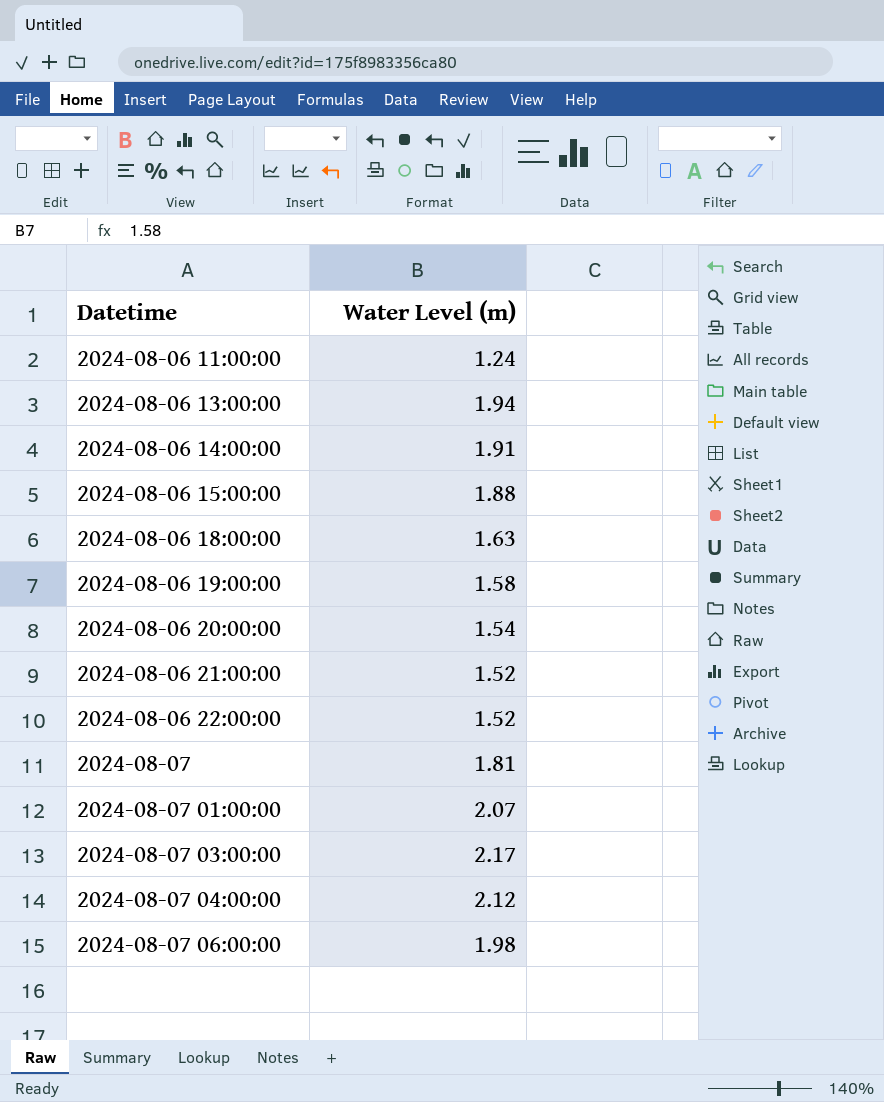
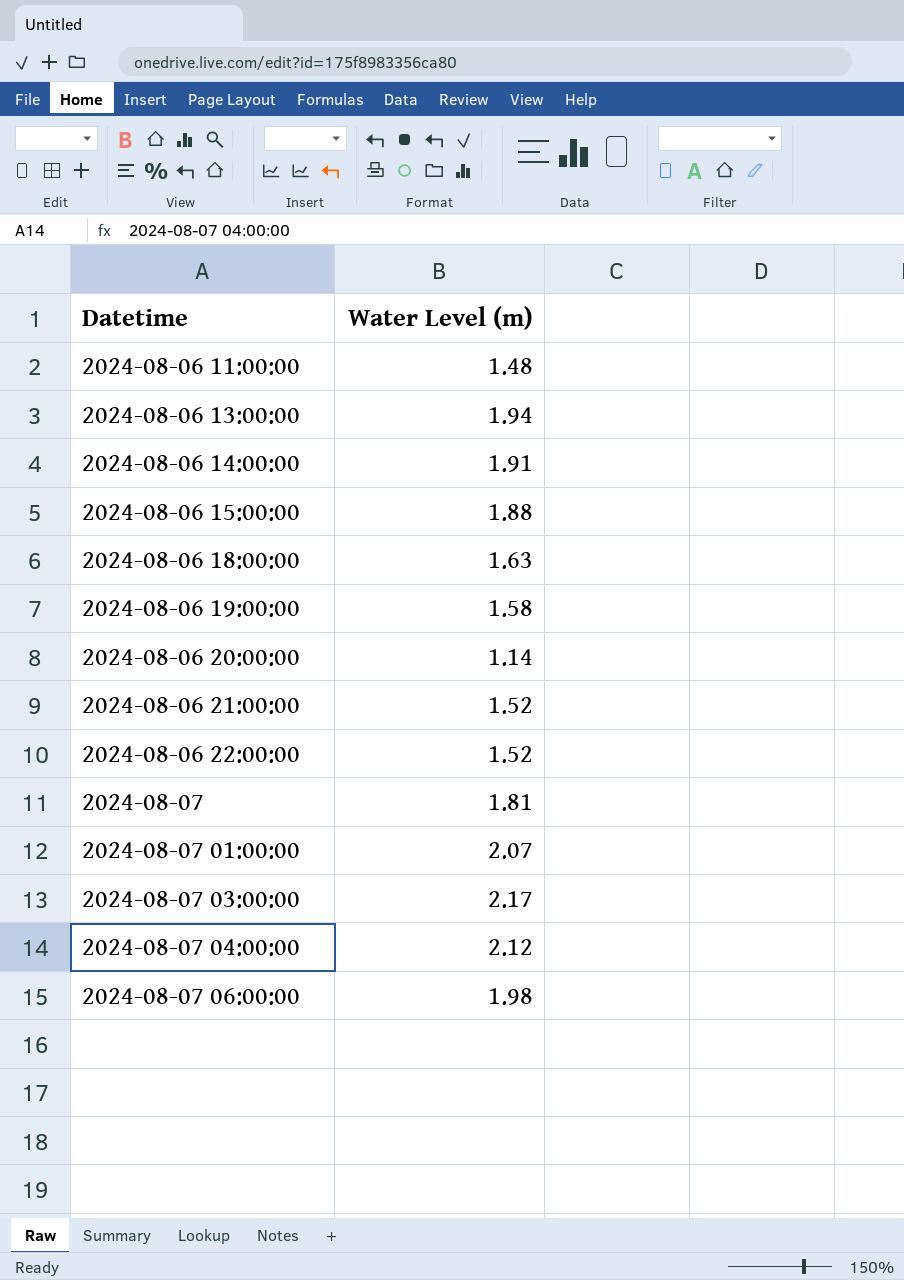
2024-08-06 11:00:00 | Water Level (m): 1.24 -> 1.48
2024-08-06 20:00:00 | Water Level (m): 1.54 -> 1.14

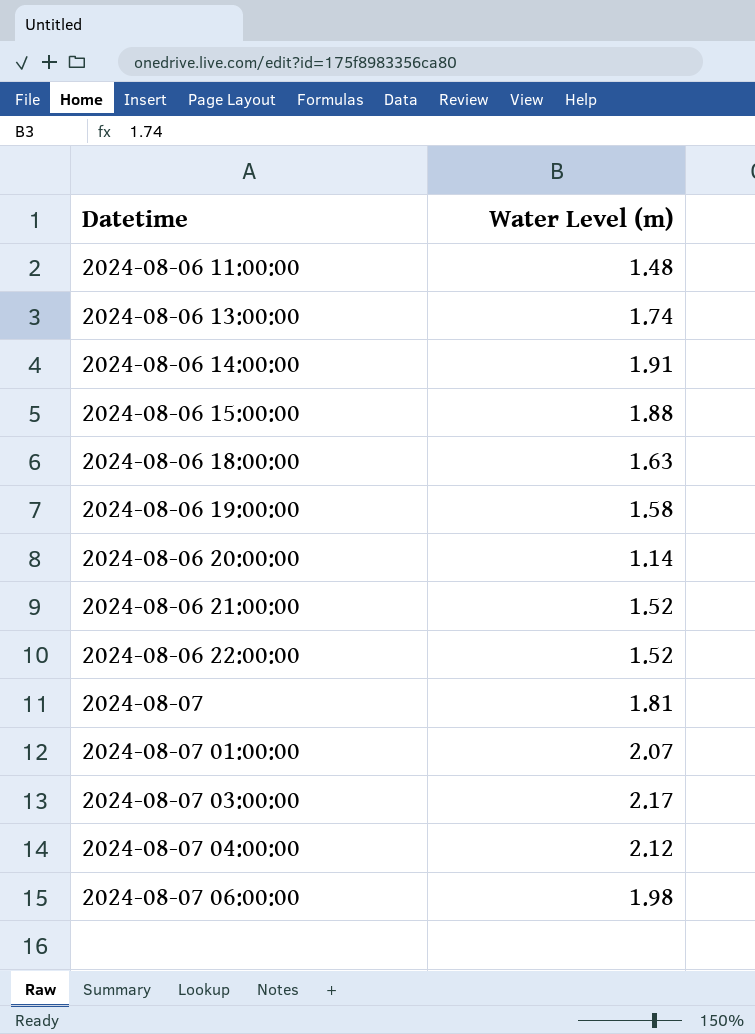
2024-08-06 13:00:00 | Water Level (m): 1.94 -> 1.74

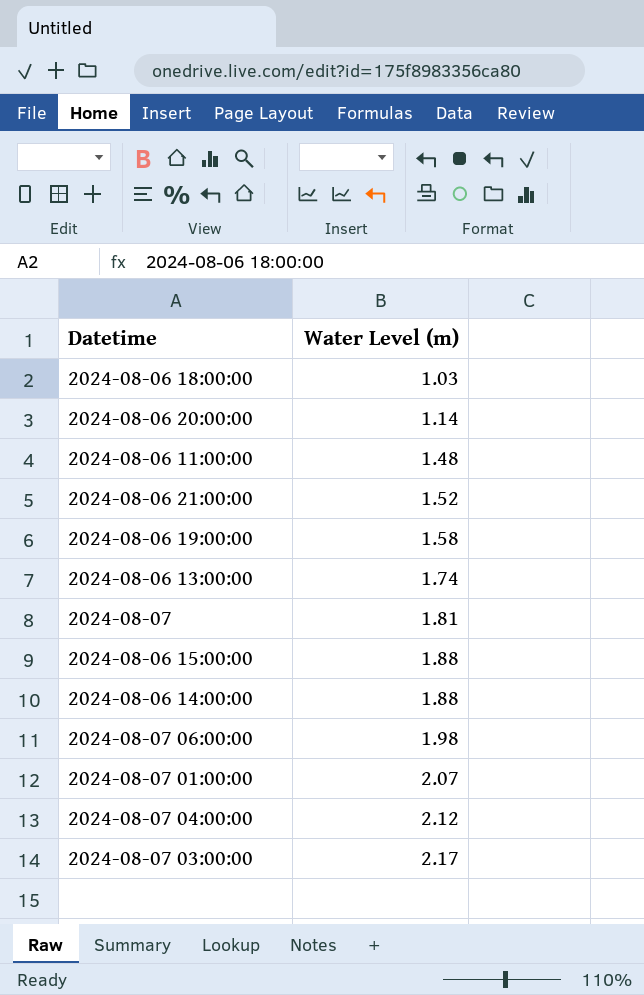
row order: Datetime ascending -> Water Level (m) ascending
row 2024-08-06 22:00:00: 1.52 -> none
2024-08-06 18:00:00 | Water Level (m): 1.63 -> 1.03
2024-08-06 14:00:00 | Water Level (m): 1.91 -> 1.88

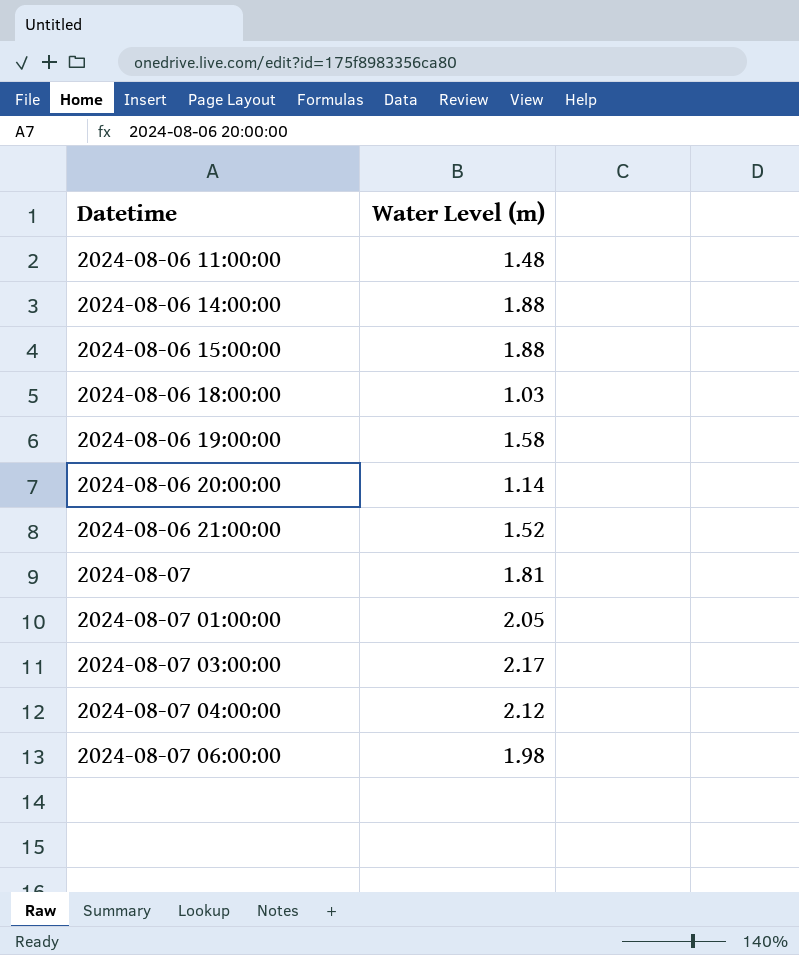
row order: Water Level (m) ascending -> Datetime ascending
row 2024-08-06 13:00:00: 1.74 -> none
2024-08-07 01:00:00 | Water Level (m): 2.07 -> 2.05

